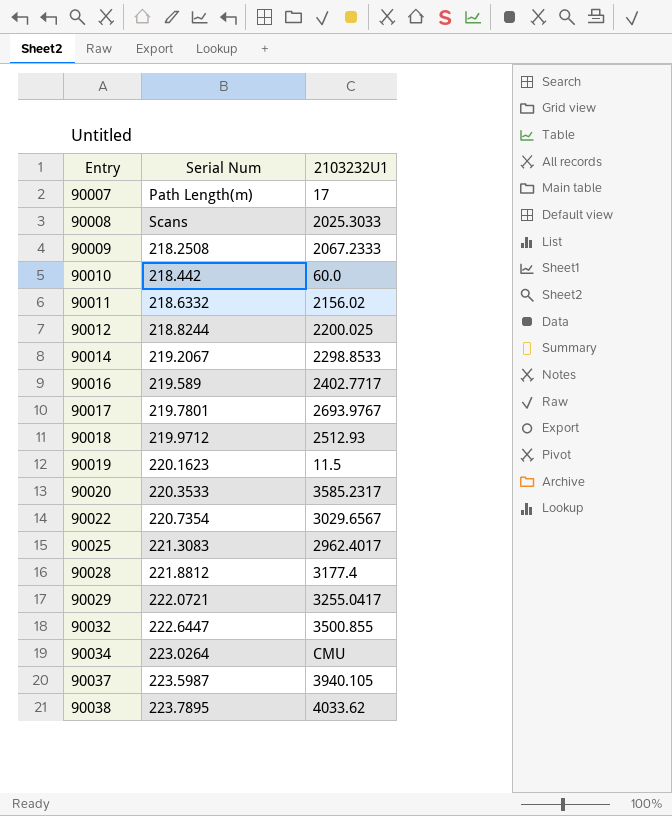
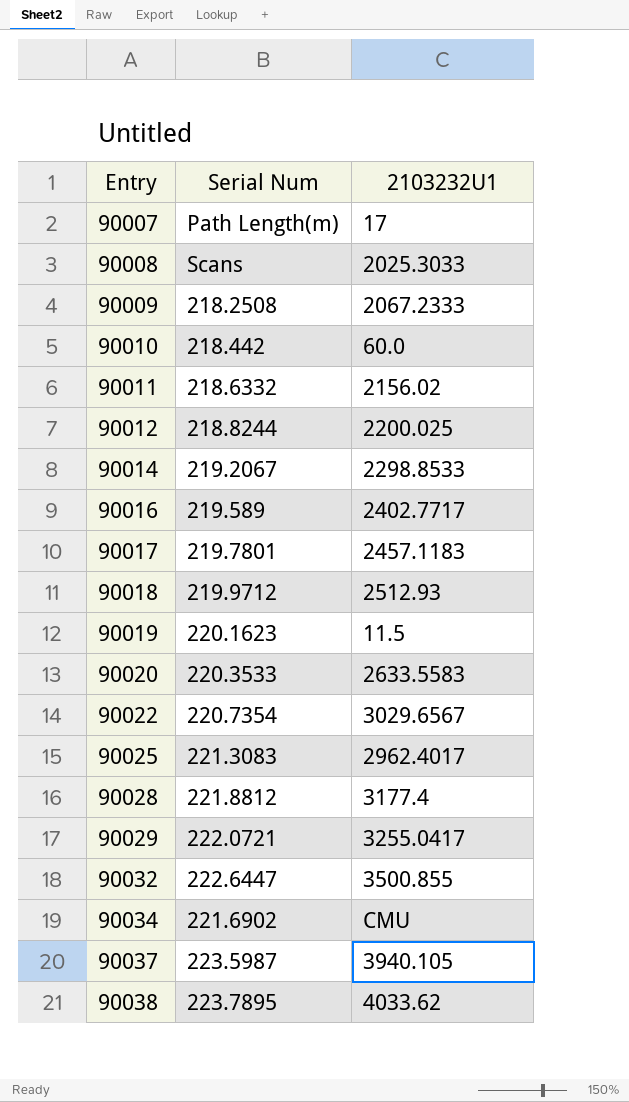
90017 | 2103232U1: 2693.9767 -> 2457.1183
90020 | 2103232U1: 3585.2317 -> 2633.5583
90034 | Serial Num: 223.0264 -> 221.6902

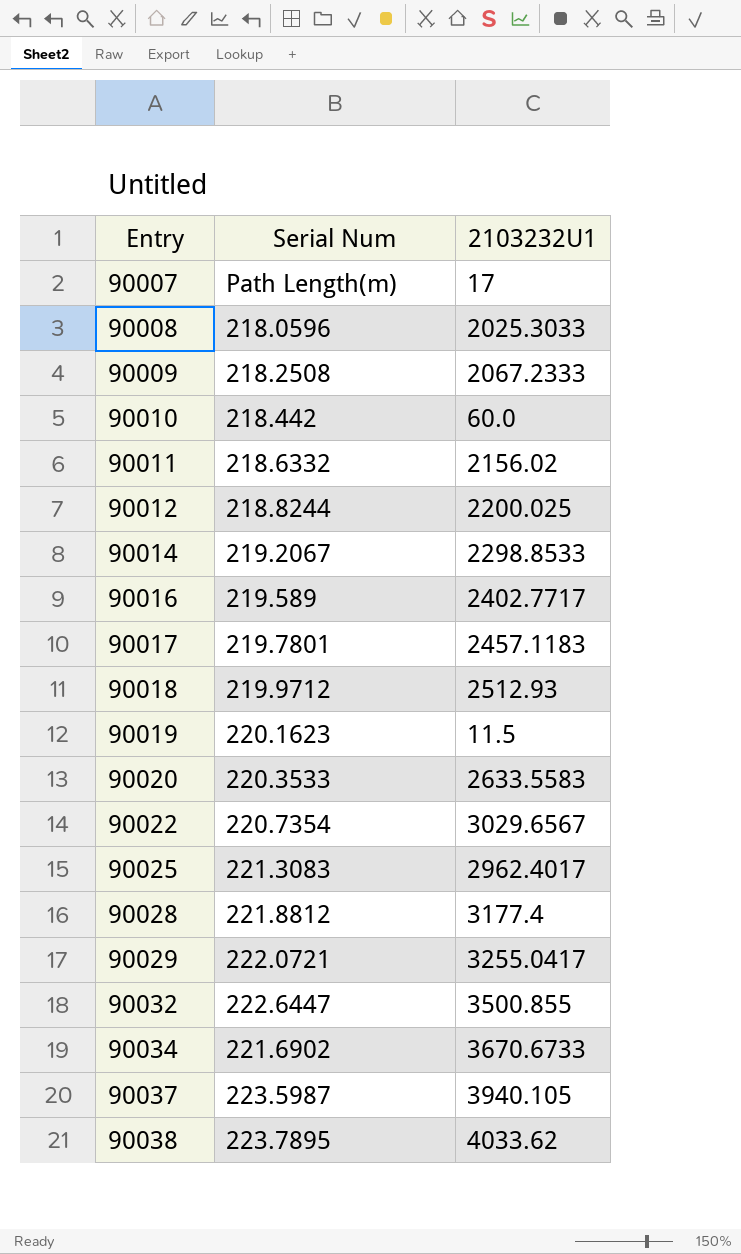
90008 | Serial Num: Scans -> 218.0596
90034 | 2103232U1: CMU -> 3670.6733

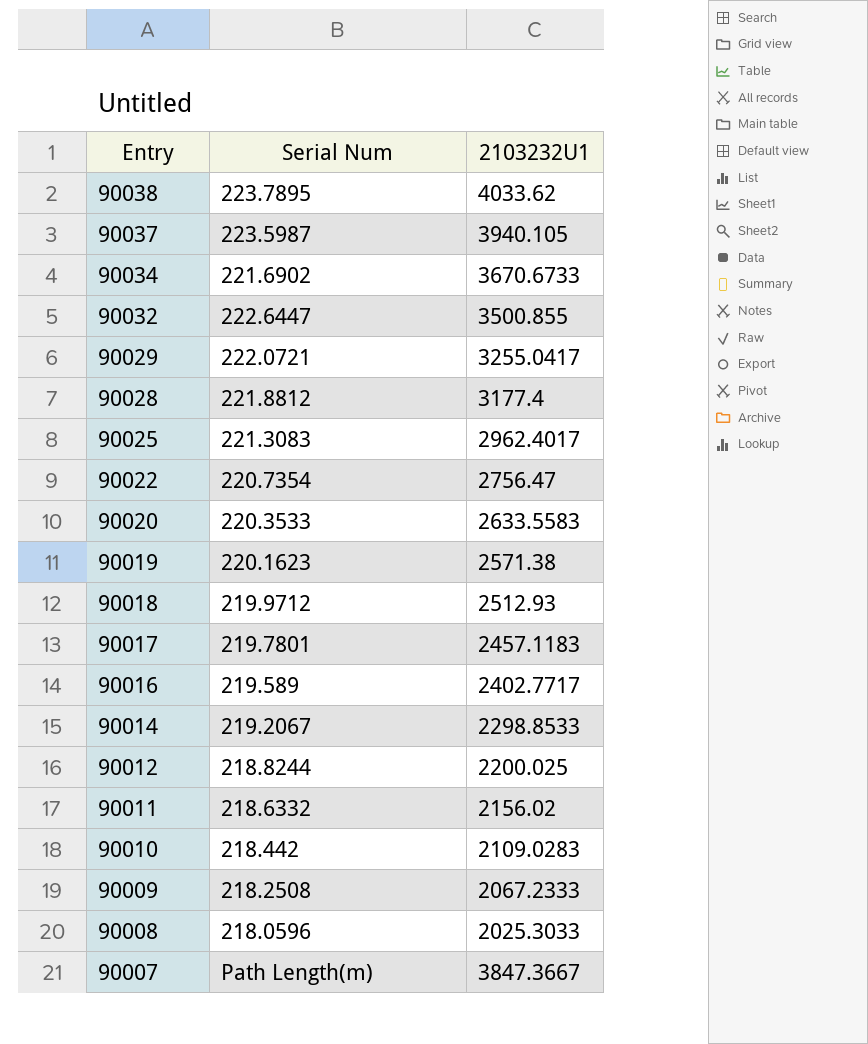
row order: Entry ascending -> Entry descending
90022 | 2103232U1: 3029.6567 -> 2756.47
90019 | 2103232U1: 11.5 -> 2571.38
90010 | 2103232U1: 60.0 -> 2109.0283
90007 | 2103232U1: 17 -> 3847.3667

